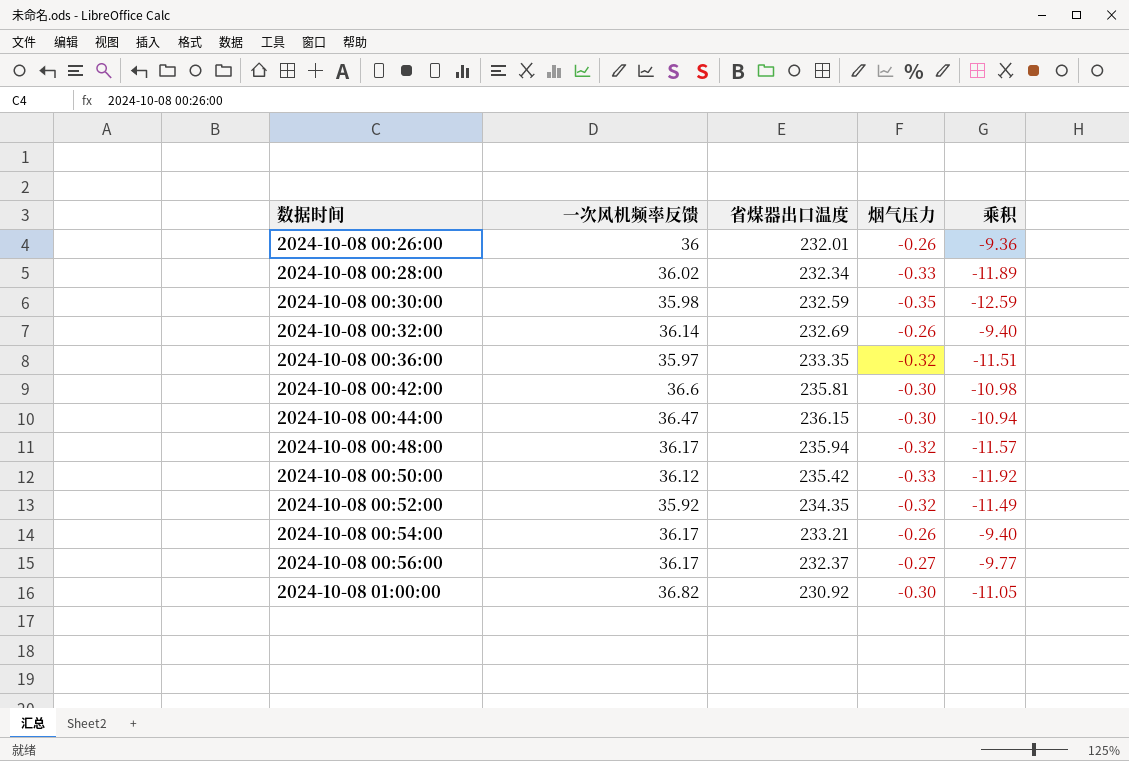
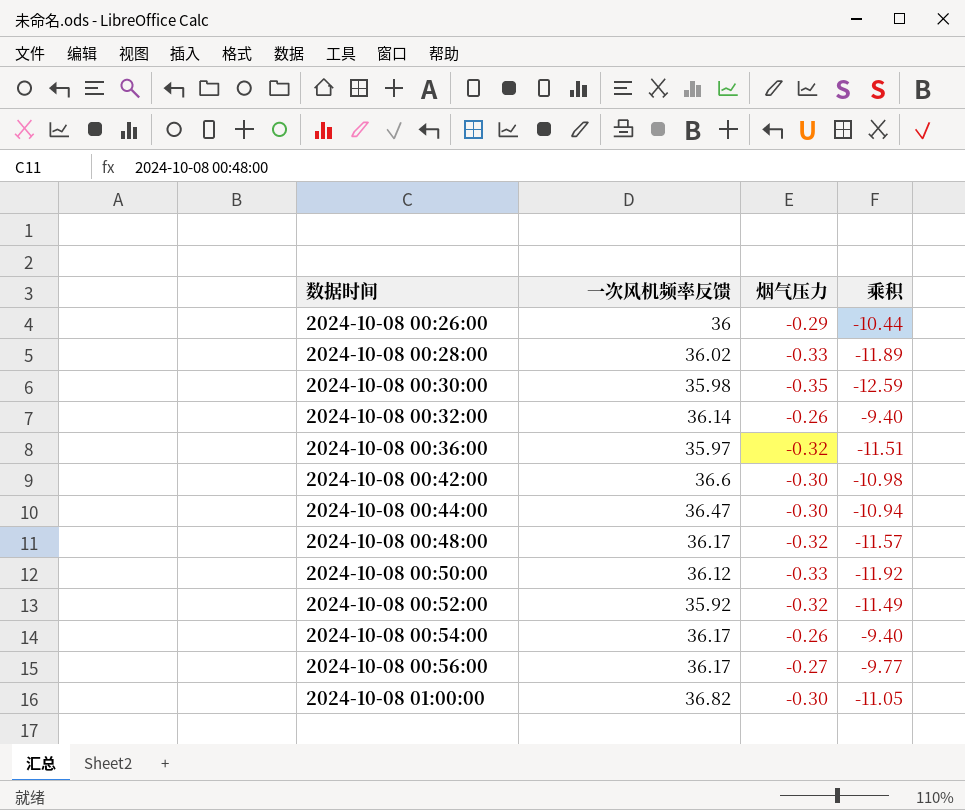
column 省煤器出口温度 | position: 3 -> none
2024-10-08 00:26:00 | 烟气压力: -0.26 -> -0.29
2024-10-08 00:26:00 | 乘积: -9.36 -> -10.44

